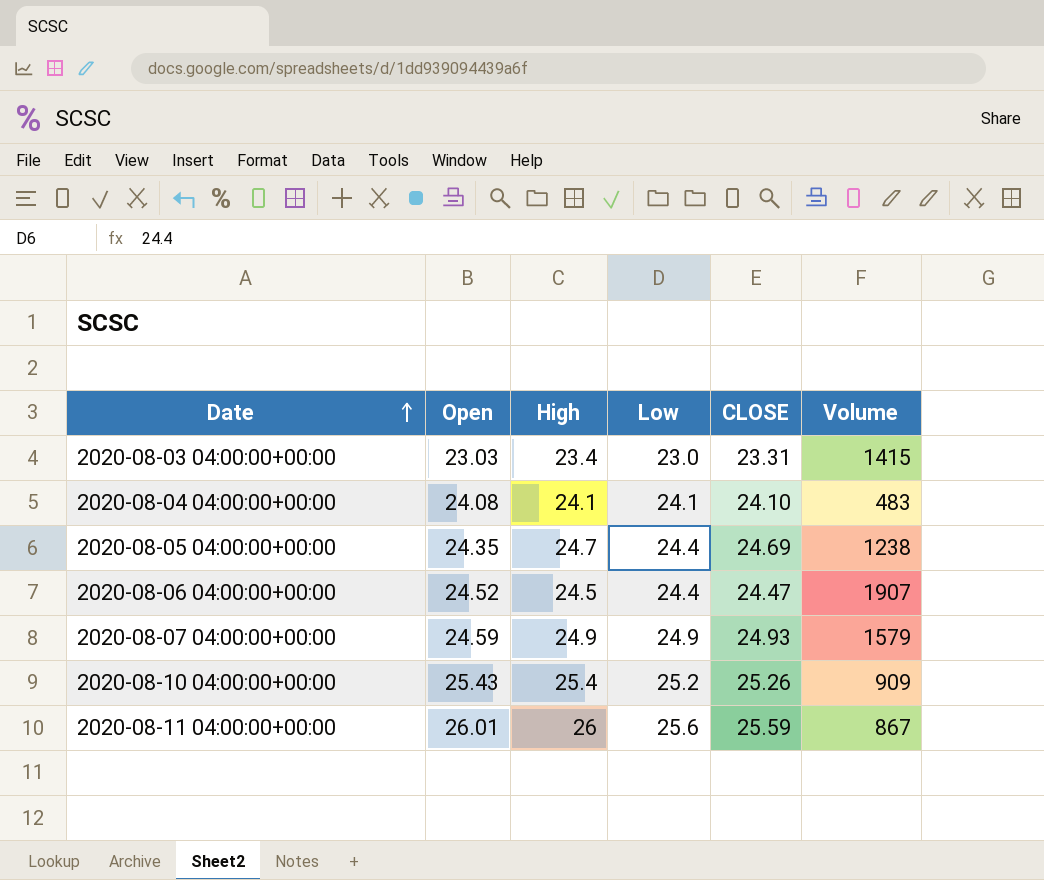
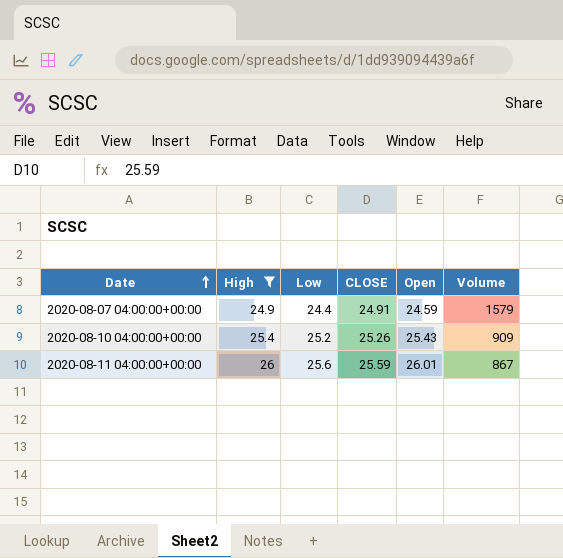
filter: none -> High >= 24.9
column Open | position: 2 -> 5
2020-08-07 04:00:00+00:00 | Low: 24.9 -> 24.4
2020-08-07 04:00:00+00:00 | CLOSE: 24.93 -> 24.91

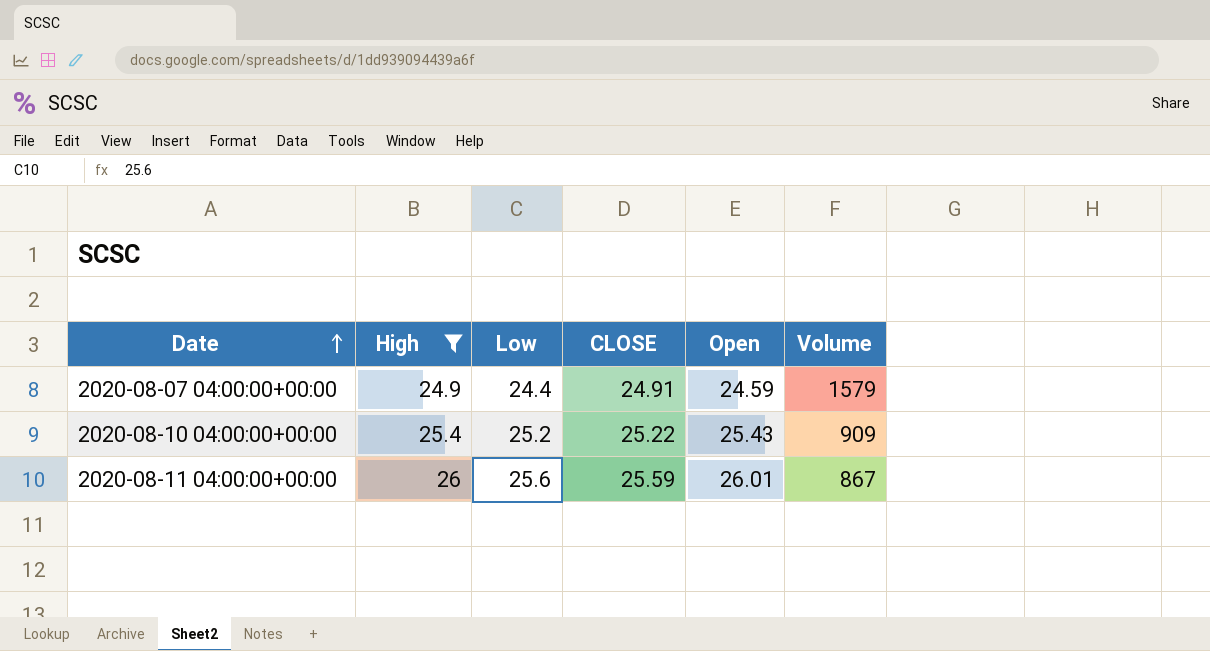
2020-08-10 04:00:00+00:00 | CLOSE: 25.26 -> 25.22

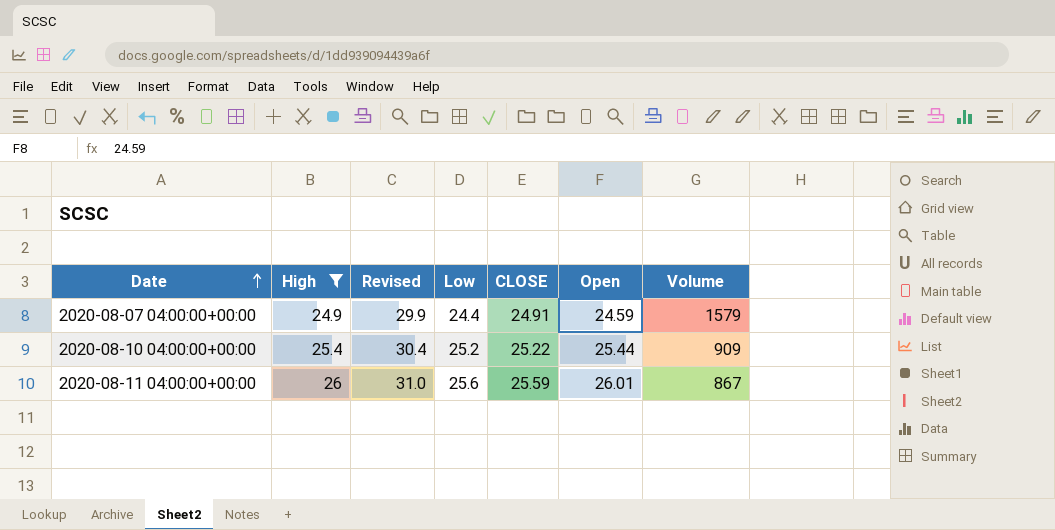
column Revised | formula: none -> [High] + 5
2020-08-10 04:00:00+00:00 | Open: 25.43 -> 25.44

